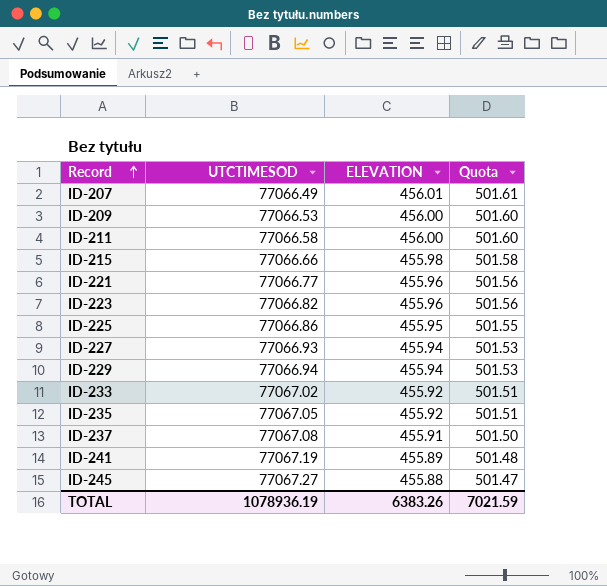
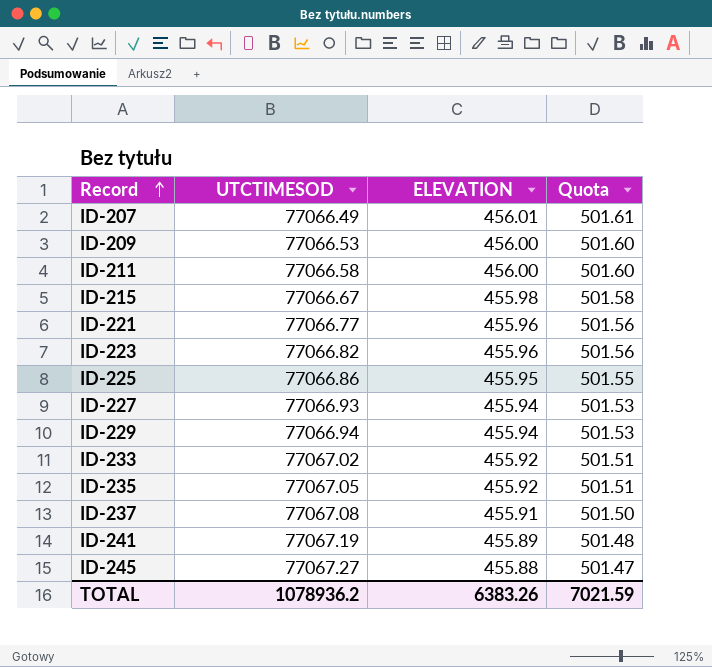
ID-215 | UTCTIMESOD: 77066.66 -> 77066.67
TOTAL | UTCTIMESOD: 1078936.19 -> 1078936.2

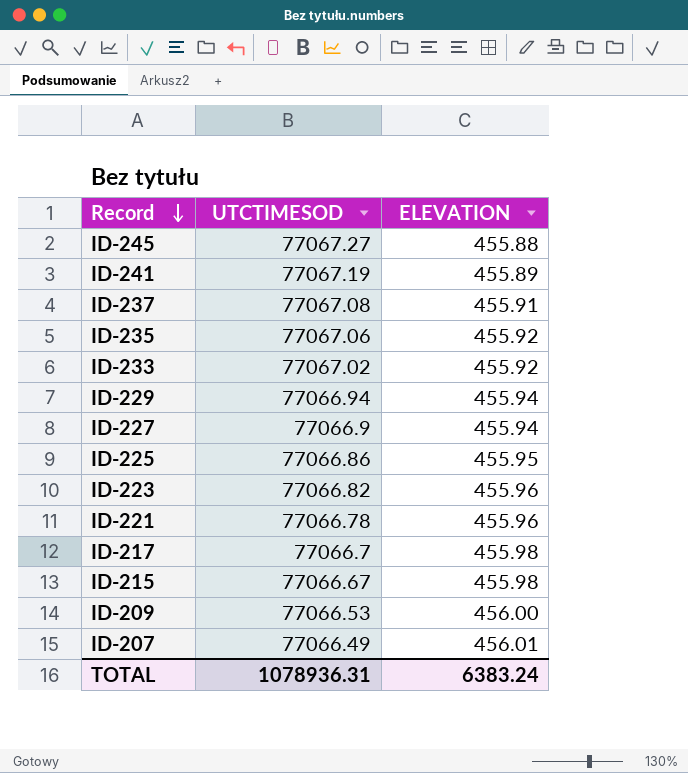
row order: Record ascending -> Record descending
column Quota | formula: [ELEVATION] * 1.1 -> none
row ID-211: 77066.58 | 456.00 | 501.60 -> none
ID-235 | UTCTIMESOD: 77067.05 -> 77067.06
ID-227 | UTCTIMESOD: 77066.93 -> 77066.9
ID-221 | UTCTIMESOD: 77066.77 -> 77066.78
row ID-217: none -> 77066.7 | 455.98
TOTAL | UTCTIMESOD: 1078936.2 -> 1078936.31
TOTAL | ELEVATION: 6383.26 -> 6383.24

